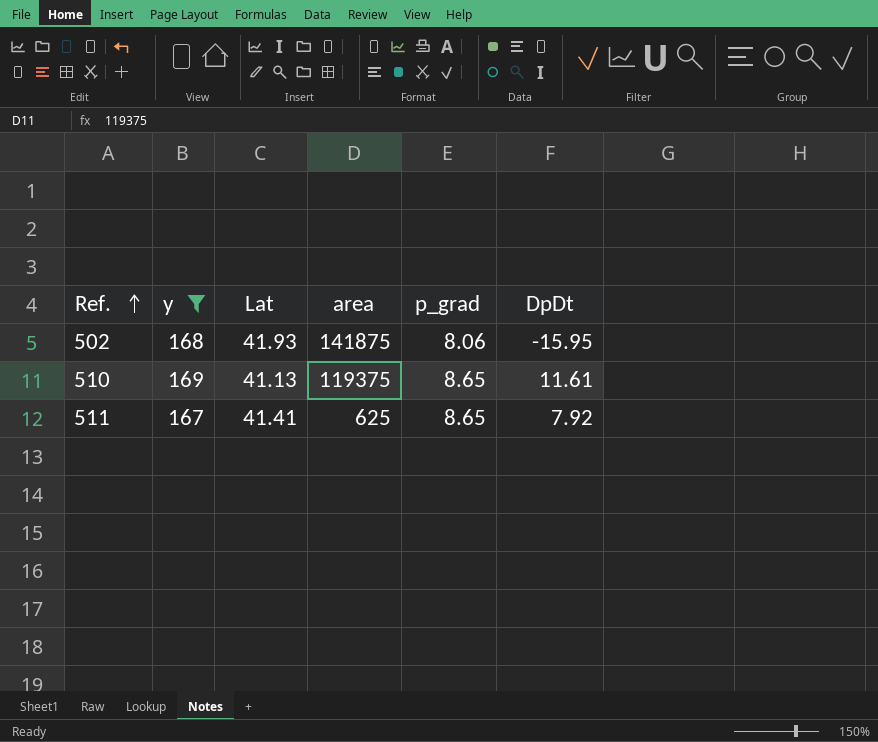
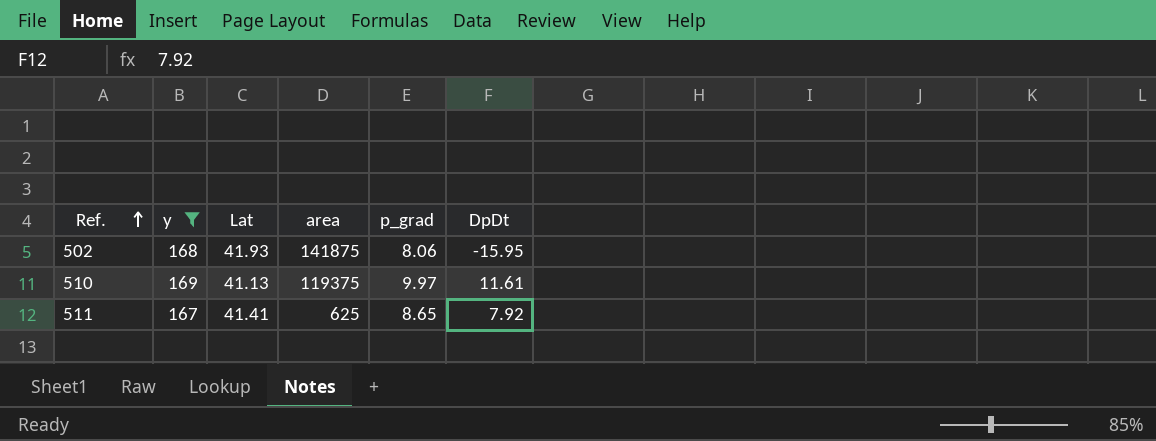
510 | p_grad: 8.65 -> 9.97

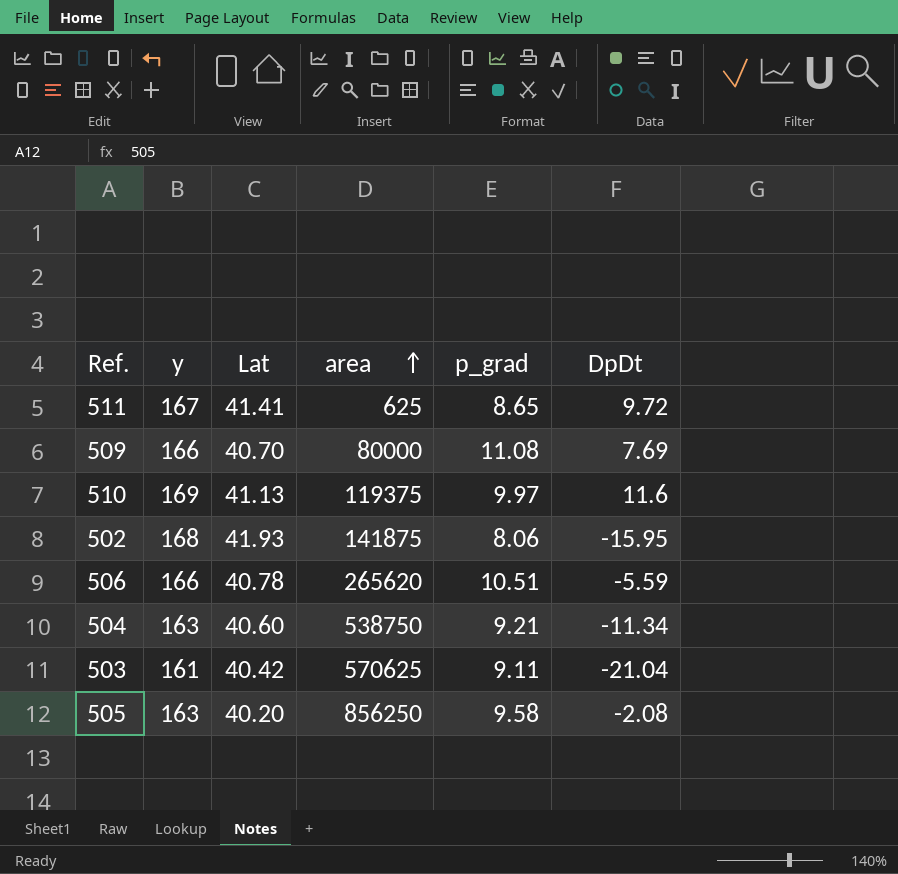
filter: y >= 167 -> none
row order: Ref. ascending -> area ascending
511 | DpDt: 7.92 -> 9.72
510 | DpDt: 11.61 -> 11.6

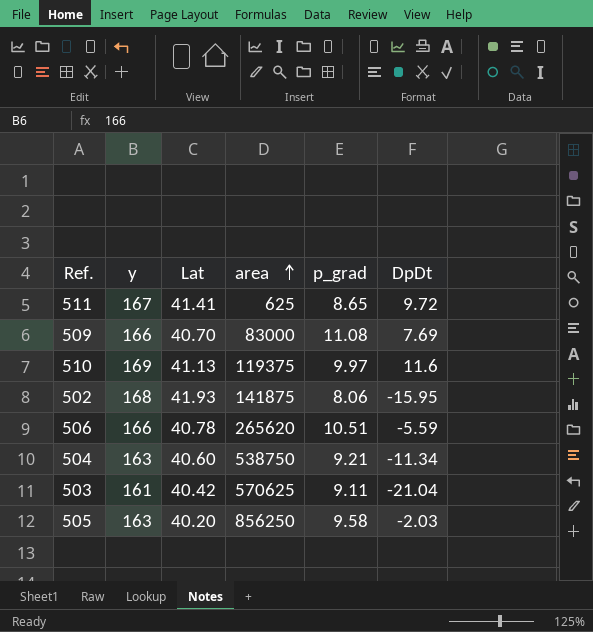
509 | area: 80000 -> 83000
505 | DpDt: -2.08 -> -2.03

